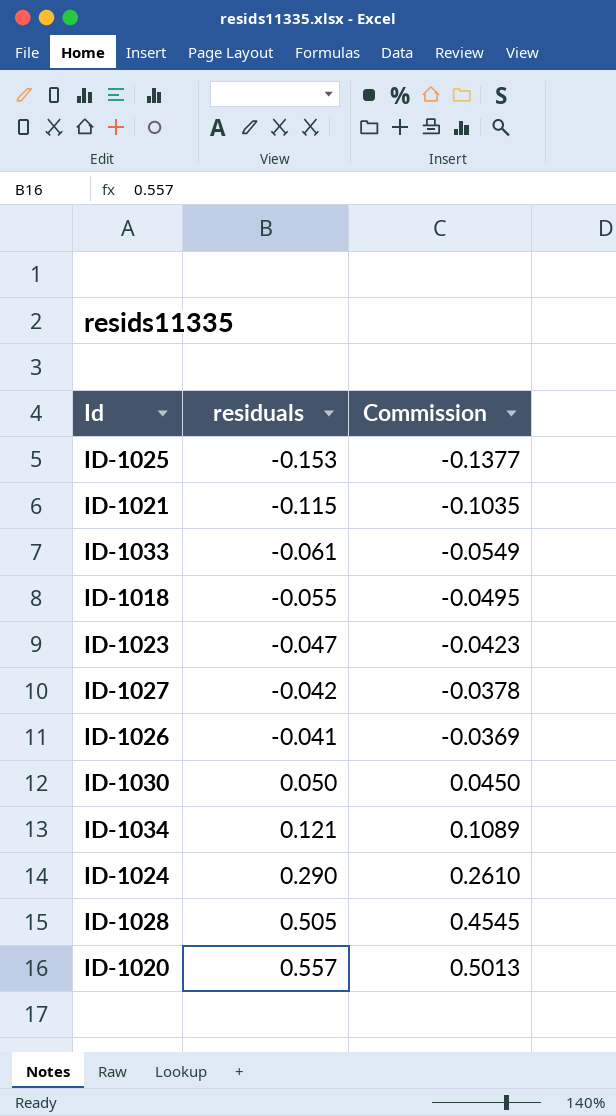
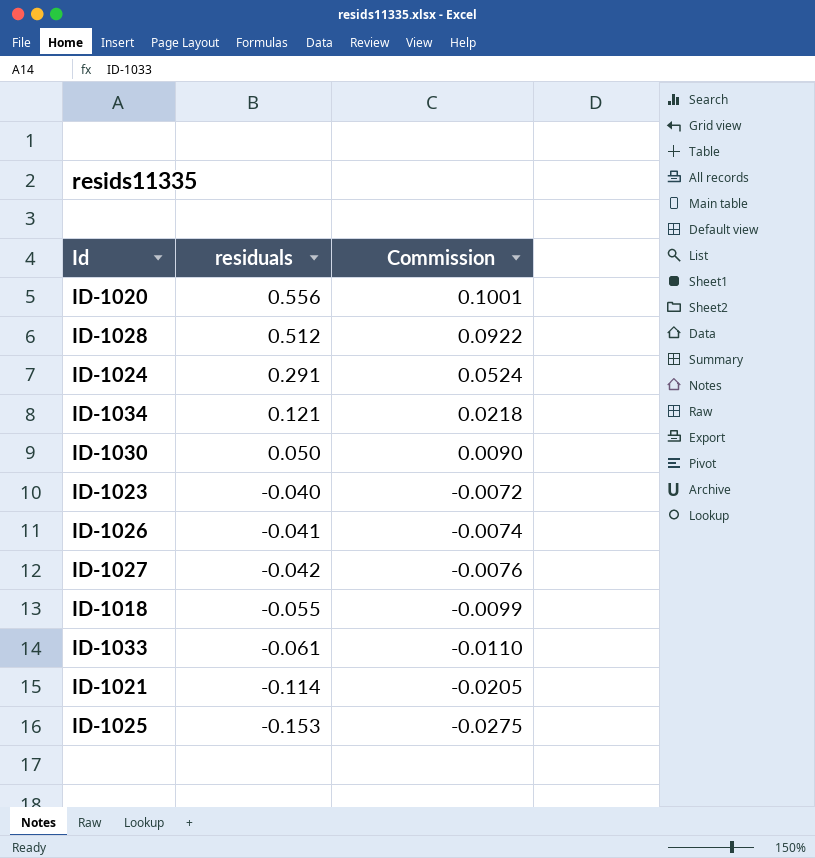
row order: residuals ascending -> residuals descending
column Commission | formula: [residuals] * 0.9 -> [residuals] * 0.18
ID-1020 | residuals: 0.557 -> 0.556
ID-1028 | residuals: 0.505 -> 0.512
ID-1024 | residuals: 0.290 -> 0.291
ID-1023 | residuals: -0.047 -> -0.040
ID-1021 | residuals: -0.115 -> -0.114

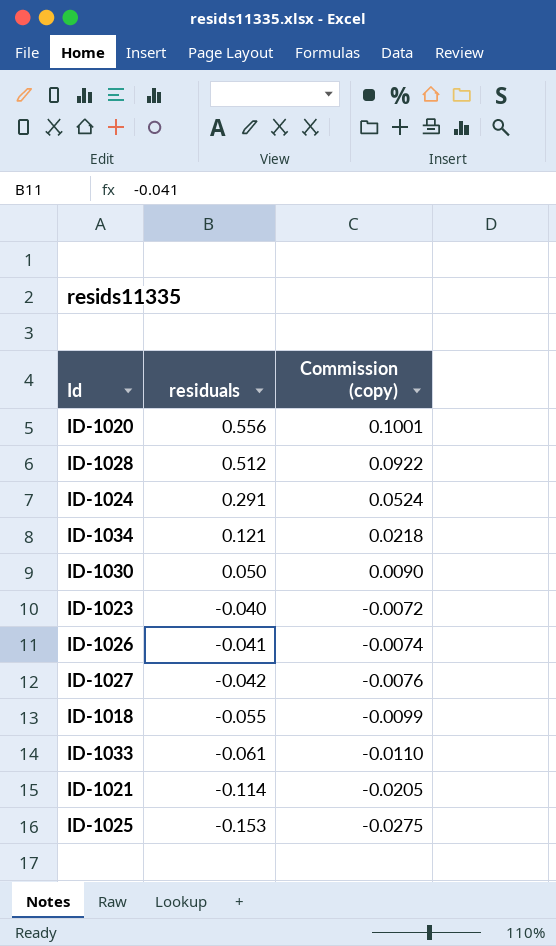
column name: Commission -> Commission (copy)

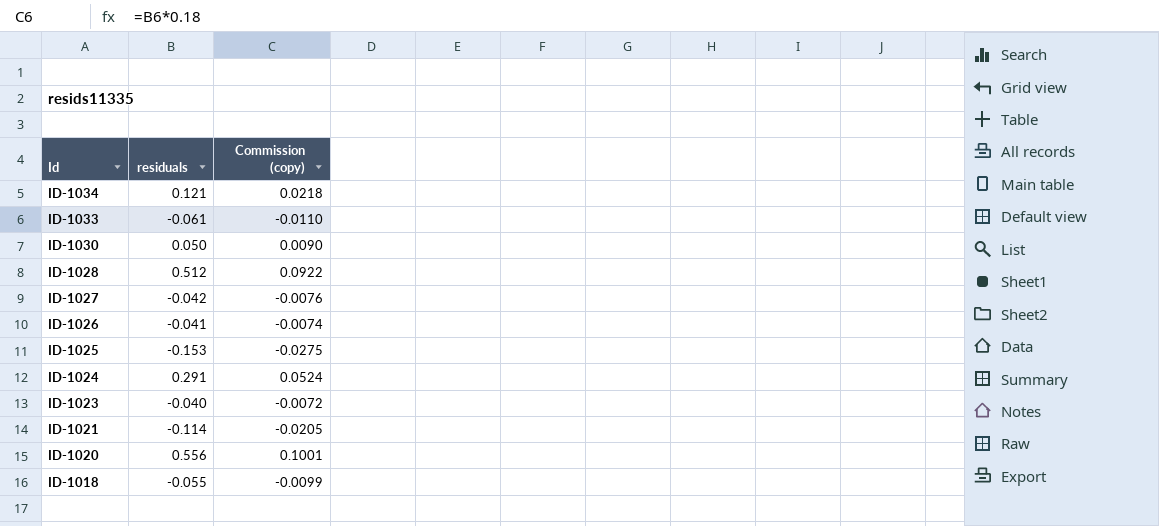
row order: residuals descending -> Id descending

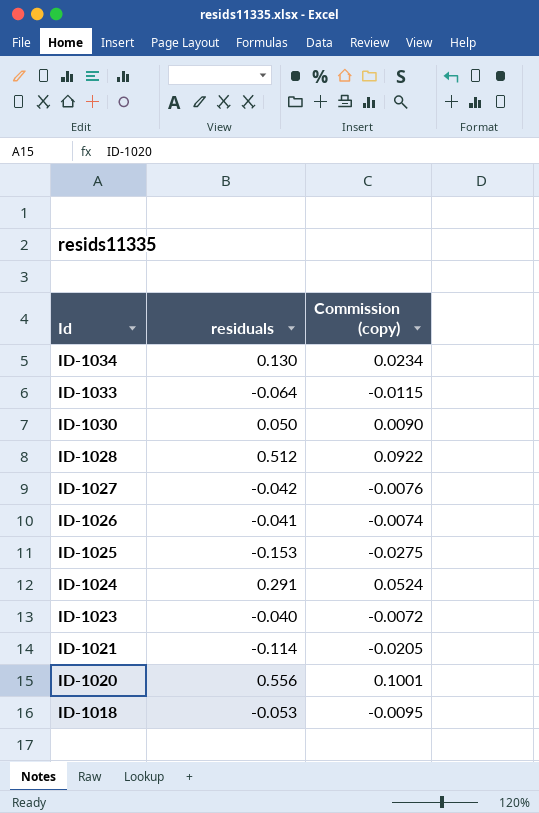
ID-1034 | residuals: 0.121 -> 0.130
ID-1034 | Commission (copy): 0.0218 -> 0.0234
ID-1033 | residuals: -0.061 -> -0.064
ID-1033 | Commission (copy): -0.0110 -> -0.0115
ID-1018 | residuals: -0.055 -> -0.053
ID-1018 | Commission (copy): -0.0099 -> -0.0095

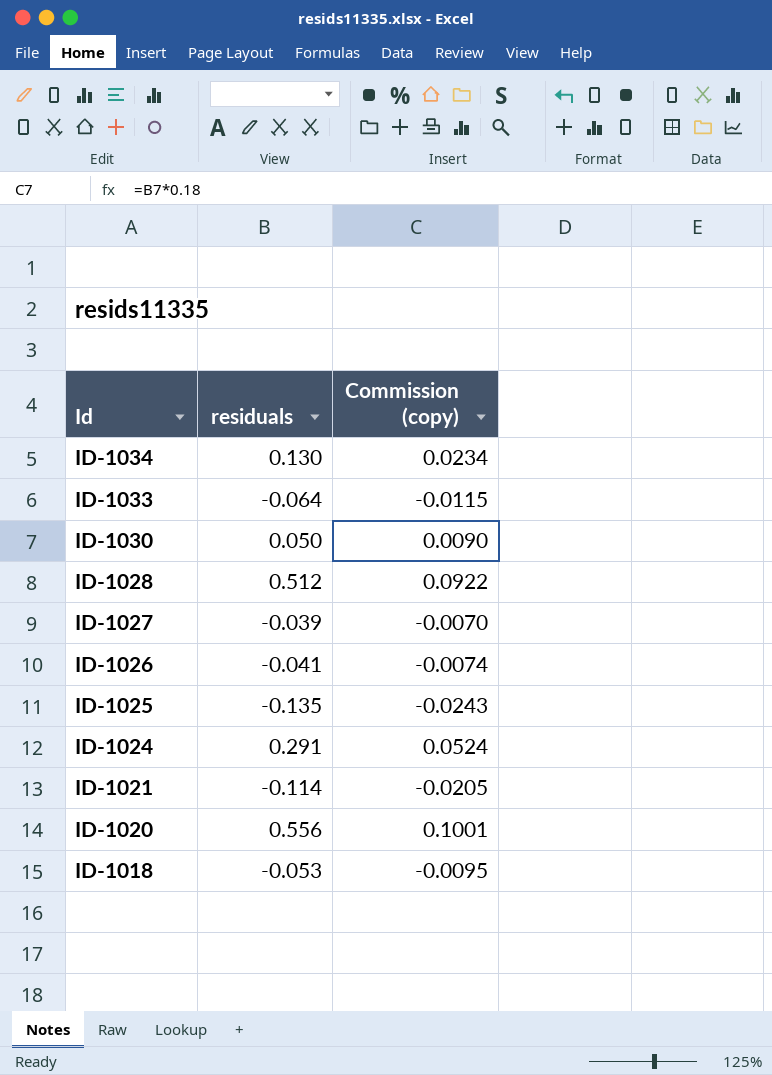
row ID-1023: -0.040 | -0.0072 -> none
ID-1027 | residuals: -0.042 -> -0.039
ID-1027 | Commission (copy): -0.0076 -> -0.0070
ID-1025 | residuals: -0.153 -> -0.135
ID-1025 | Commission (copy): -0.0275 -> -0.0243

